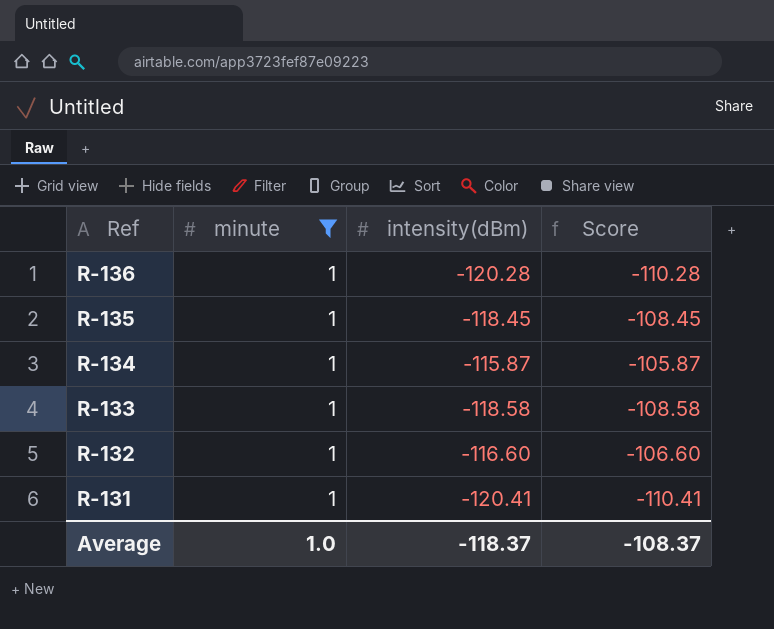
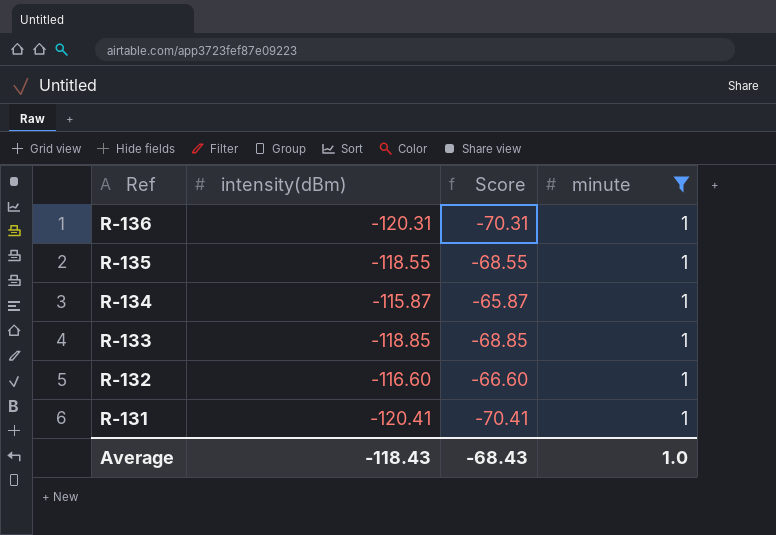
column Score | formula: [intensity(dBm)] + 10 -> [intensity(dBm)] + 50
column minute | position: 2 -> 4
R-136 | intensity(dBm): -120.28 -> -120.31
R-135 | intensity(dBm): -118.45 -> -118.55
R-133 | intensity(dBm): -118.58 -> -118.85
Average | intensity(dBm): -118.37 -> -118.43
Average | Score: -108.37 -> -68.43

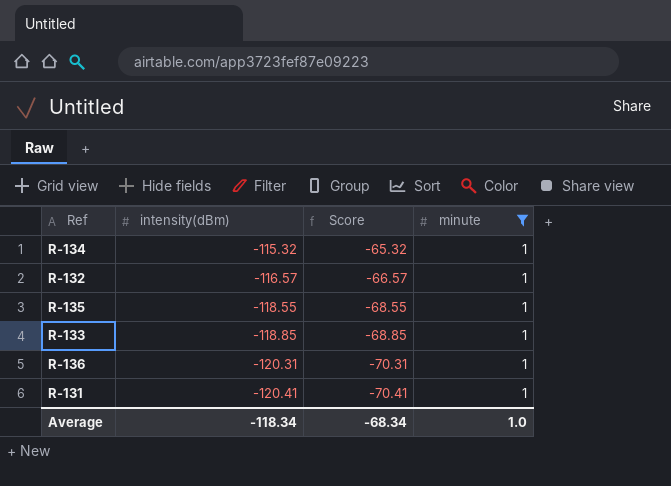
row order: Ref descending -> intensity(dBm) descending
R-134 | intensity(dBm): -115.87 -> -115.32
R-134 | Score: -65.87 -> -65.32
R-132 | intensity(dBm): -116.60 -> -116.57
R-132 | Score: -66.60 -> -66.57
Average | intensity(dBm): -118.43 -> -118.34
Average | Score: -68.43 -> -68.34

